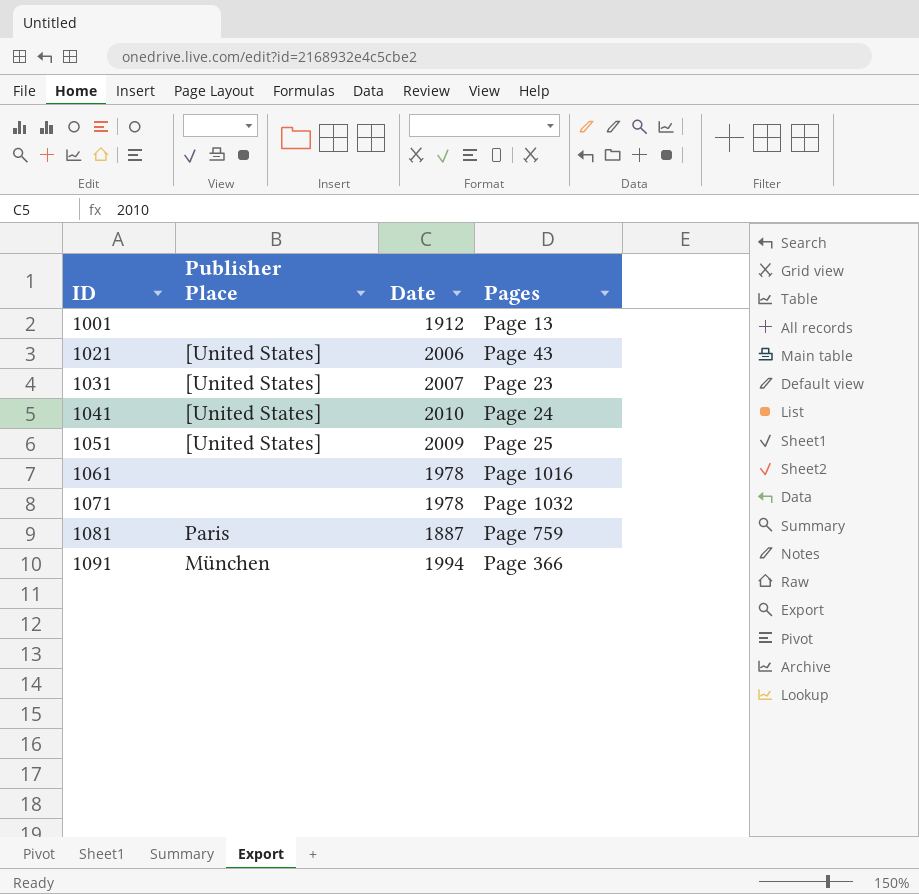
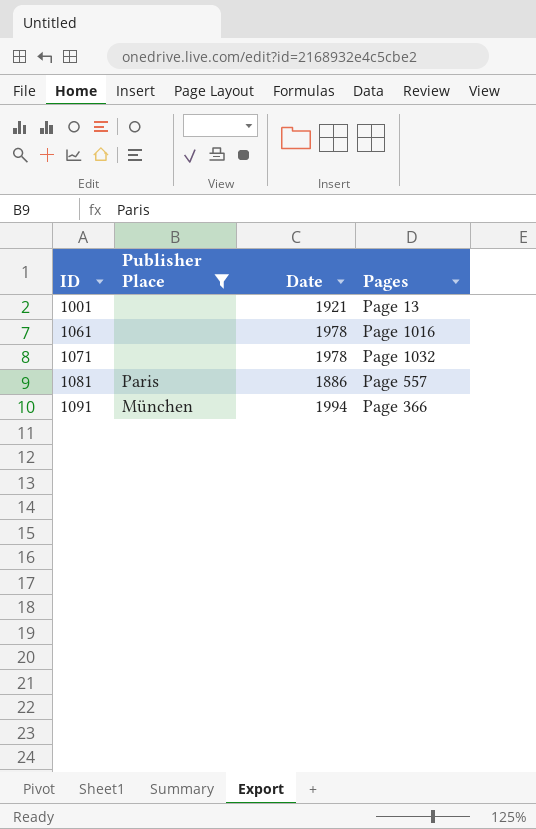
filter: none -> Publisher Place != [United States]
1001 | Date: 1912 -> 1921
1081 | Date: 1887 -> 1886
1081 | Pages: Page 759 -> Page 557

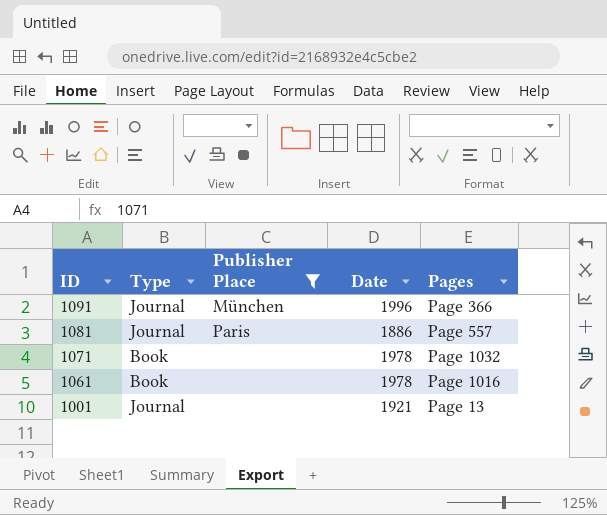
row order: ID ascending -> ID descending
column Type | position: none -> 2
1091 | Date: 1994 -> 1996

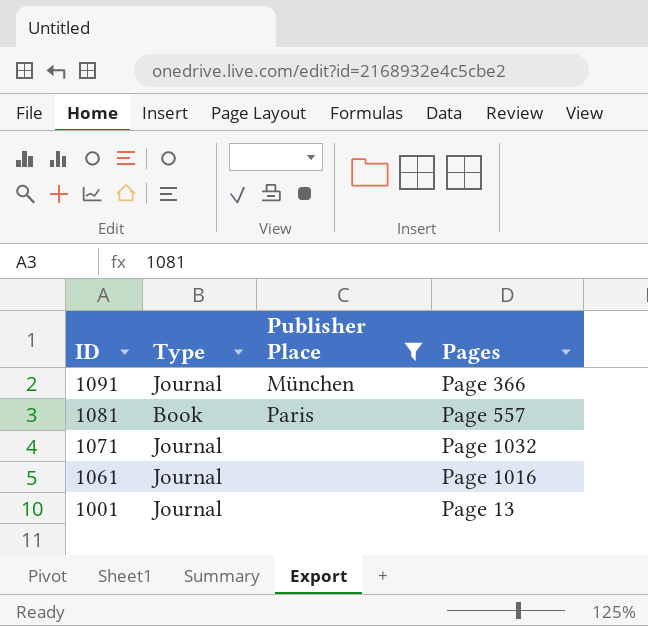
column Date | position: 4 -> none
1081 | Type: Journal -> Book
1071 | Type: Book -> Journal
1061 | Type: Book -> Journal

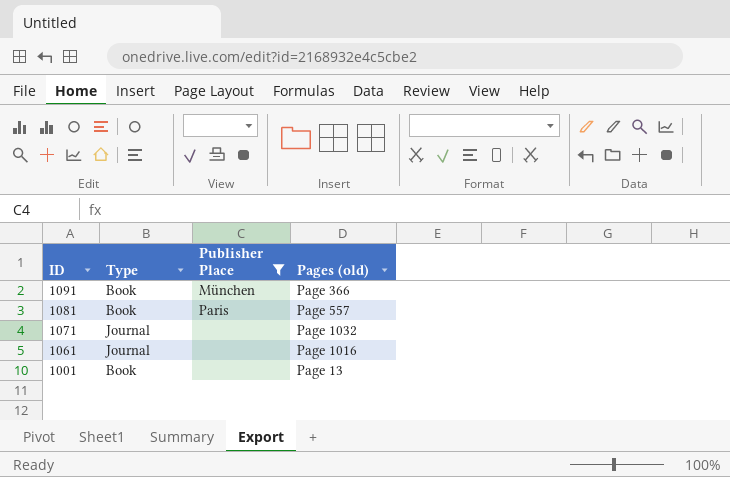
column name: Pages -> Pages (old)
1091 | Type: Journal -> Book
1001 | Type: Journal -> Book

